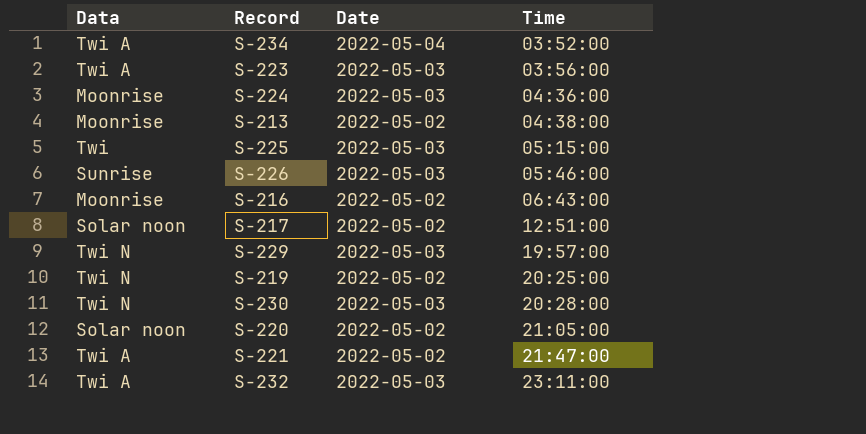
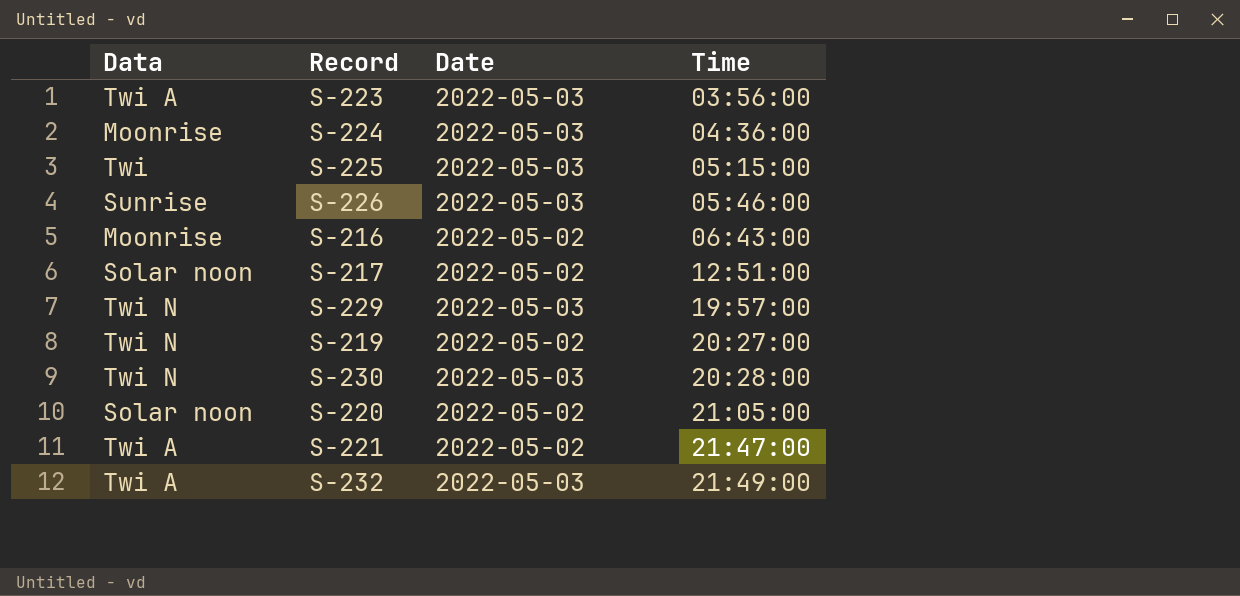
row S-234: Twi A | 2022-05-04 | 03:52:00 -> none
row S-213: Moonrise | 2022-05-02 | 04:38:00 -> none
S-219 | Time: 20:25:00 -> 20:27:00
S-232 | Time: 23:11:00 -> 21:49:00

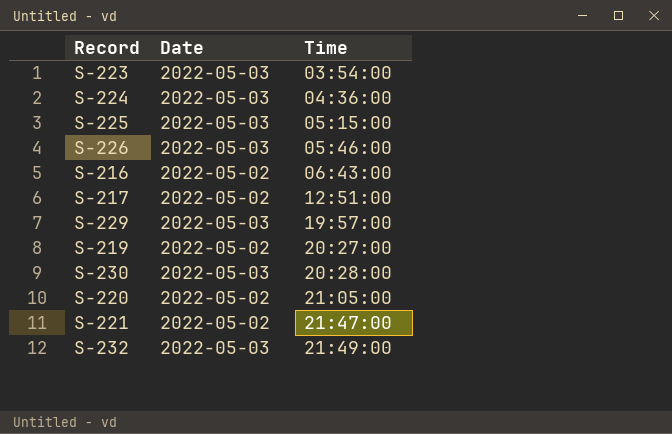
column Data | position: 1 -> none
S-223 | Time: 03:56:00 -> 03:54:00

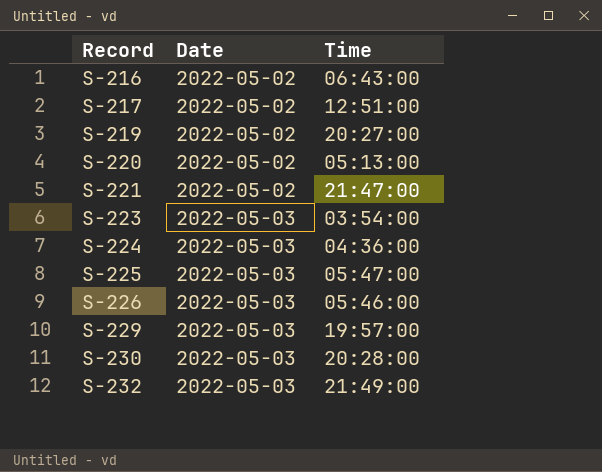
row order: Time ascending -> Record ascending
S-220 | Time: 21:05:00 -> 05:13:00
S-225 | Time: 05:15:00 -> 05:47:00

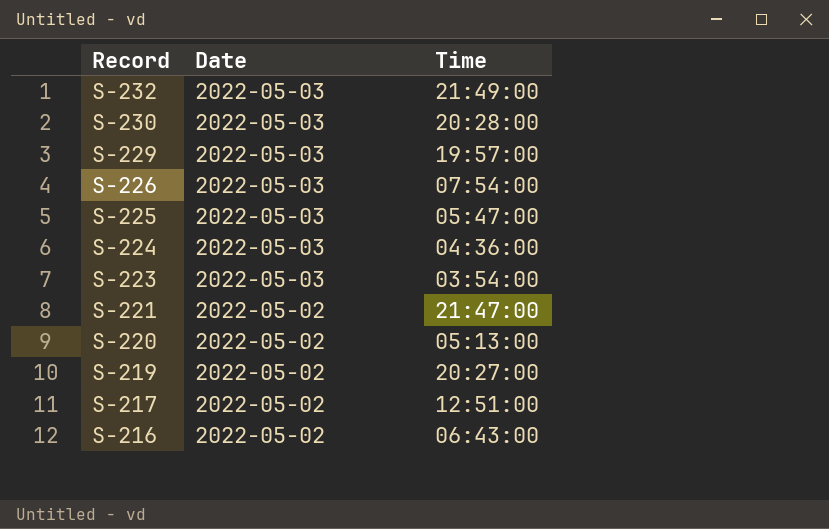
row order: Record ascending -> Record descending
S-226 | Time: 05:46:00 -> 07:54:00

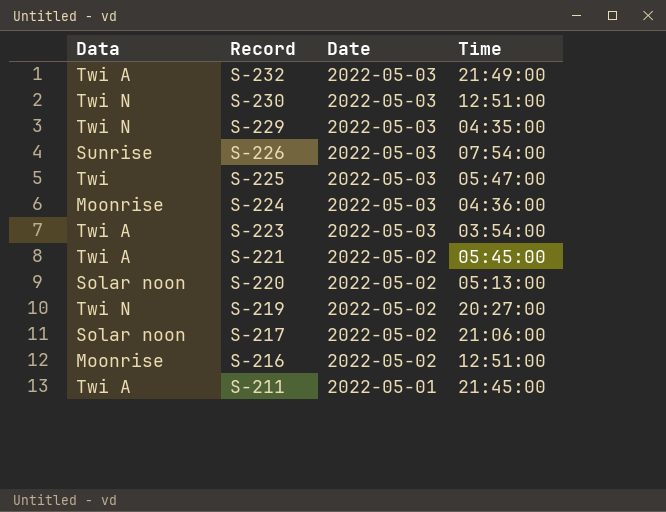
column Data | position: none -> 1
S-230 | Time: 20:28:00 -> 12:51:00
S-229 | Time: 19:57:00 -> 04:35:00
S-221 | Time: 21:47:00 -> 05:45:00
S-217 | Time: 12:51:00 -> 21:06:00
S-216 | Time: 06:43:00 -> 12:51:00
row S-211: none -> Twi A | 2022-05-01 | 21:45:00

